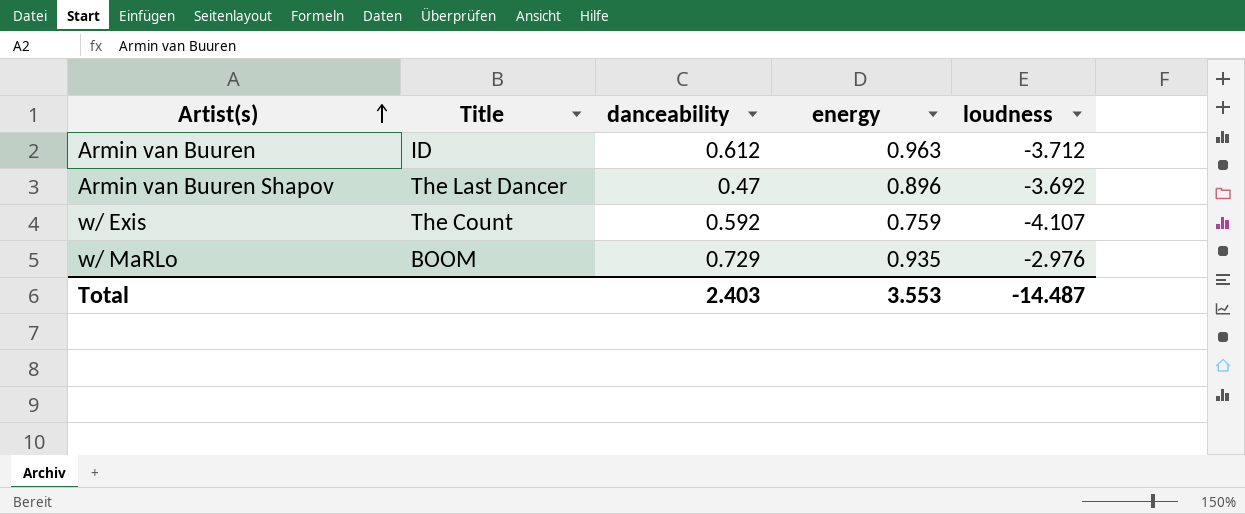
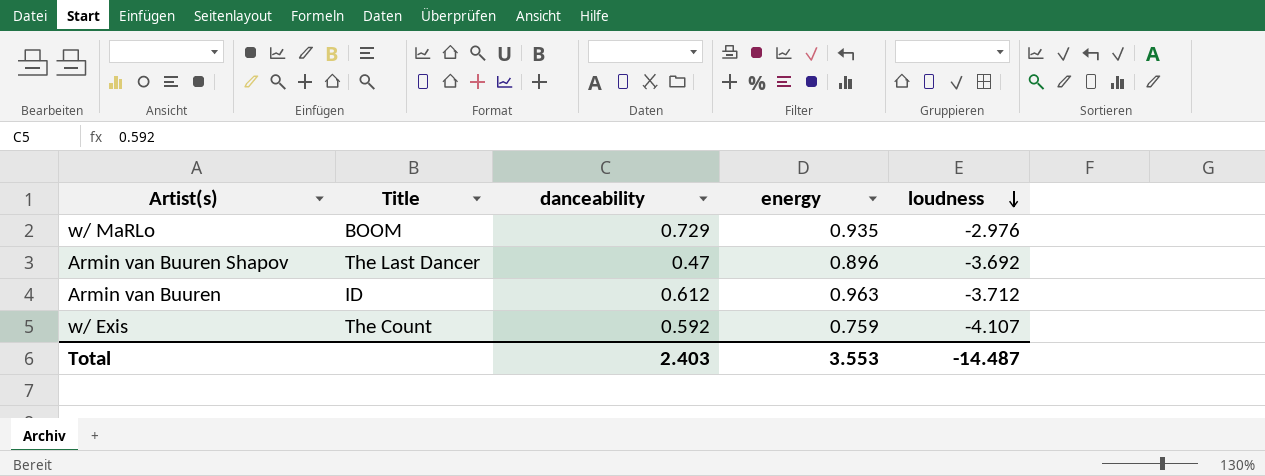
row order: Artist(s) ascending -> loudness descending

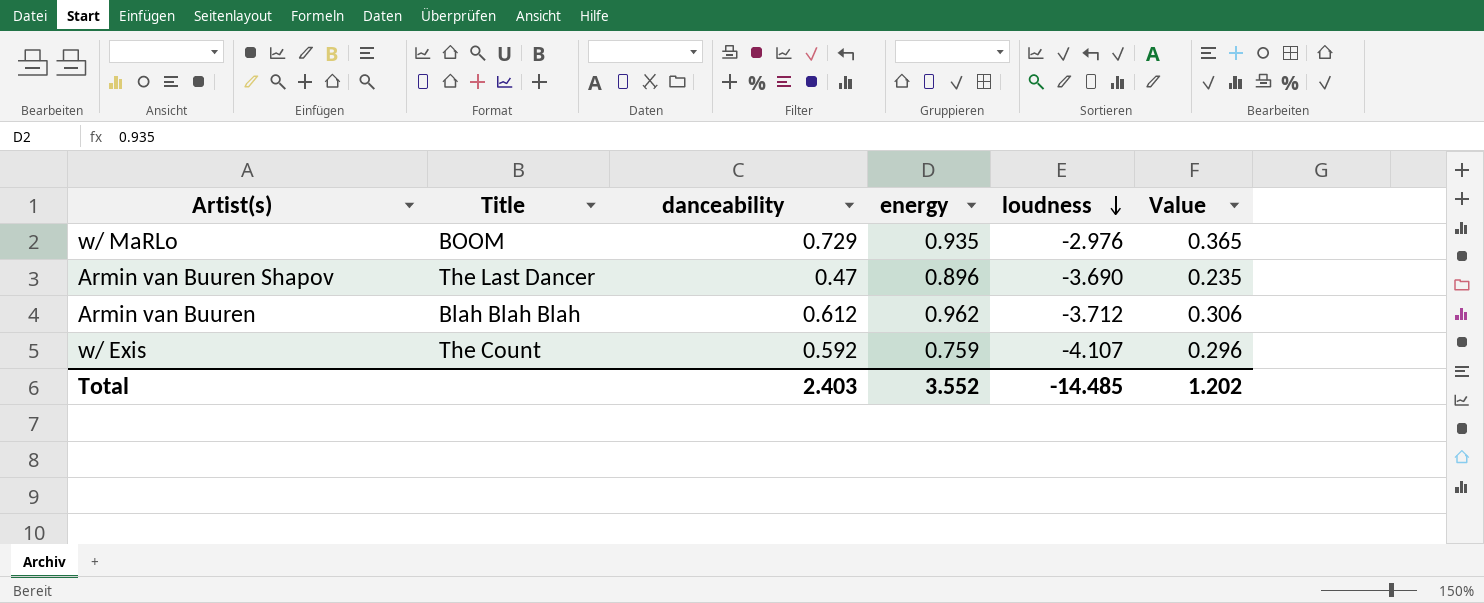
column Value | formula: none -> [danceability] * 0.5
Armin van Buuren Shapov | loudness: -3.692 -> -3.690
Armin van Buuren | Title: ID -> Blah Blah Blah
Armin van Buuren | energy: 0.963 -> 0.962
Total | energy: 3.553 -> 3.552
Total | loudness: -14.487 -> -14.485

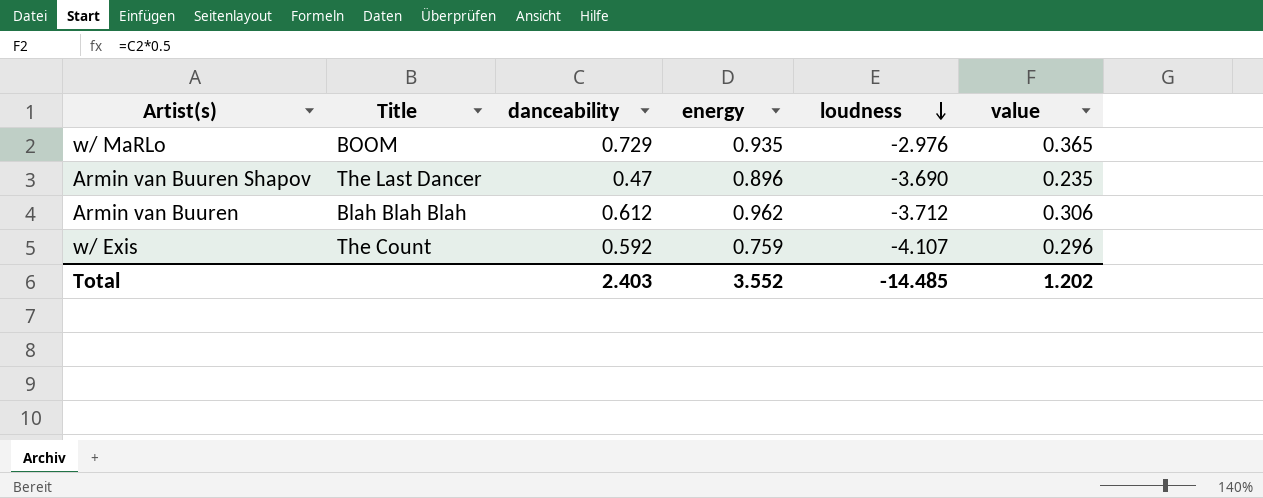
column name: Value -> value

